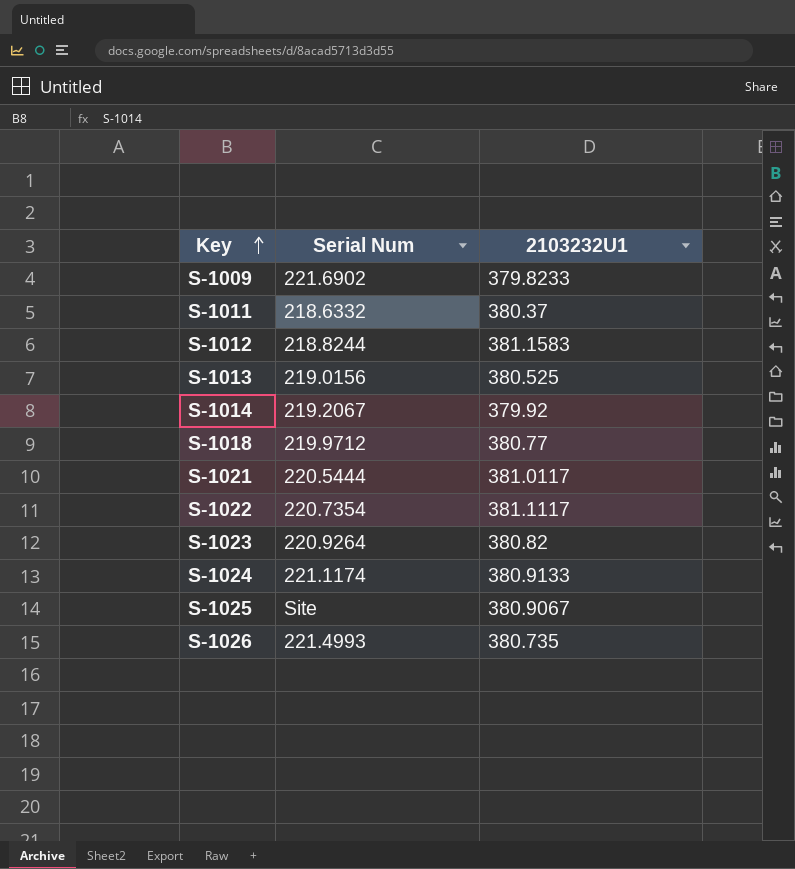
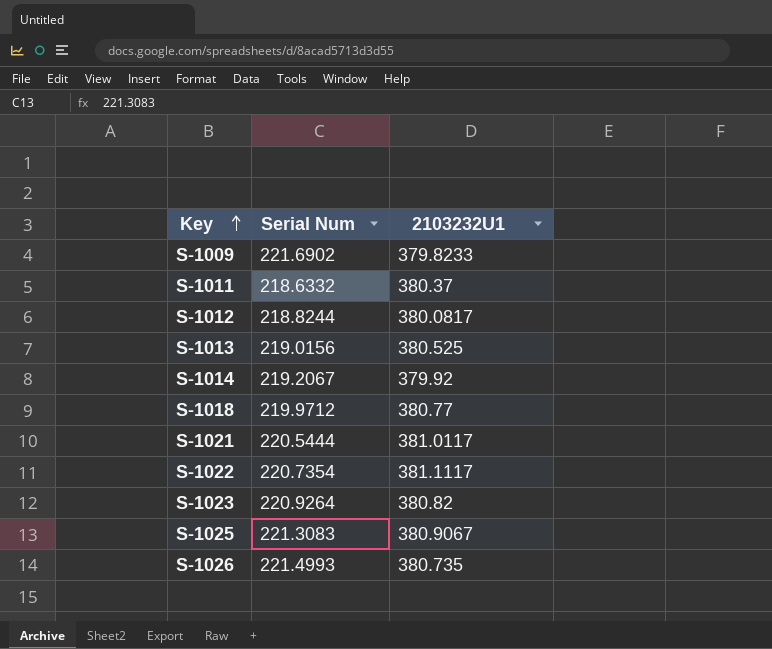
row S-1024: 221.1174 | 380.9133 -> none
S-1012 | 2103232U1: 381.1583 -> 380.0817
S-1025 | Serial Num: Site -> 221.3083

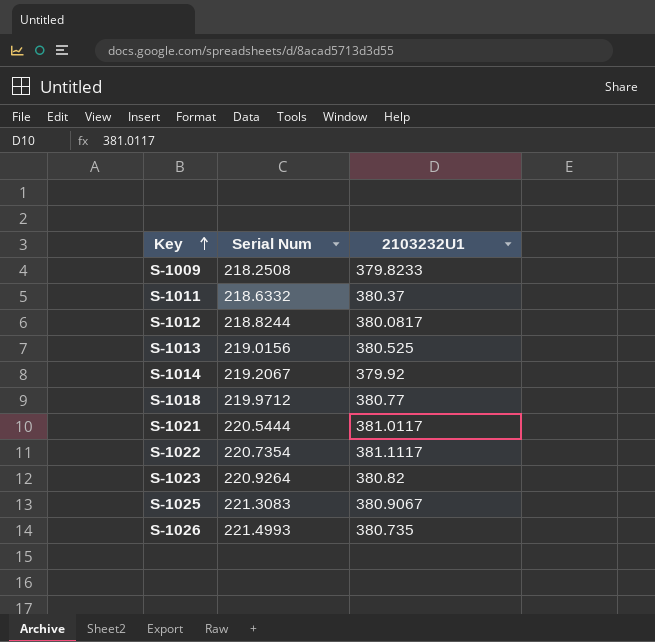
S-1009 | Serial Num: 221.6902 -> 218.2508

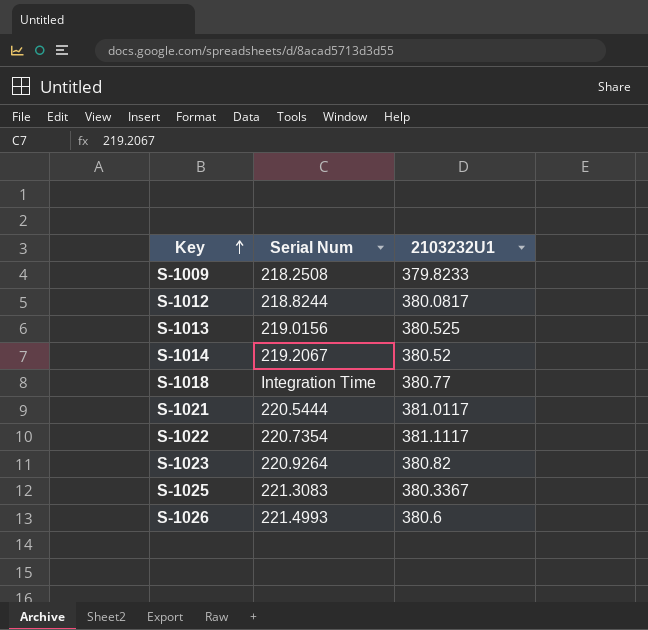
row S-1011: 218.6332 | 380.37 -> none
S-1014 | 2103232U1: 379.92 -> 380.52
S-1018 | Serial Num: 219.9712 -> Integration Time
S-1025 | 2103232U1: 380.9067 -> 380.3367
S-1026 | 2103232U1: 380.735 -> 380.6

